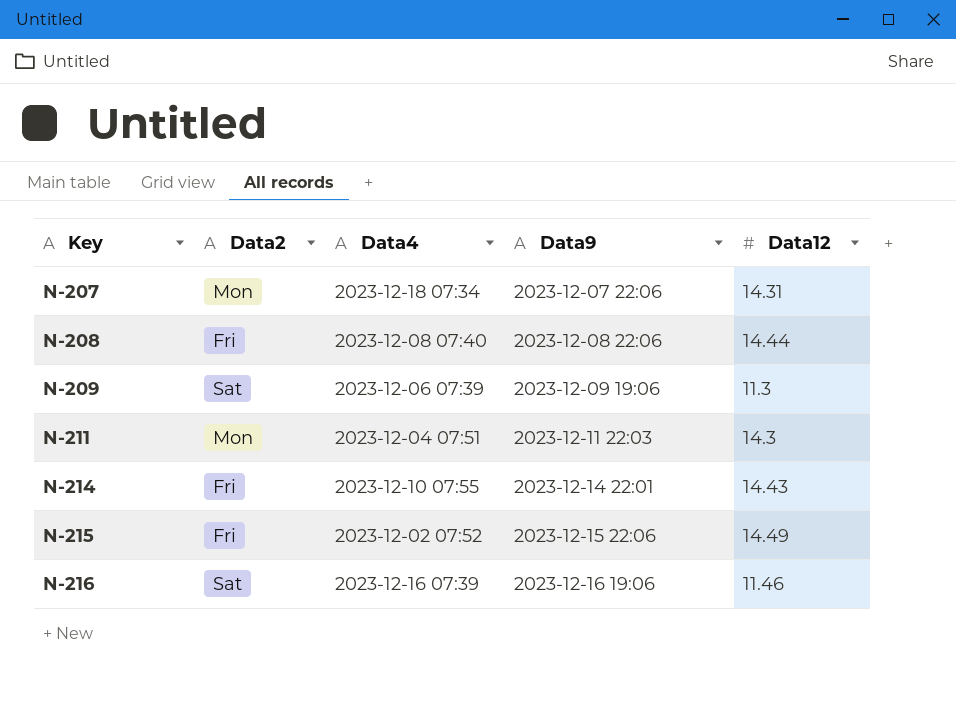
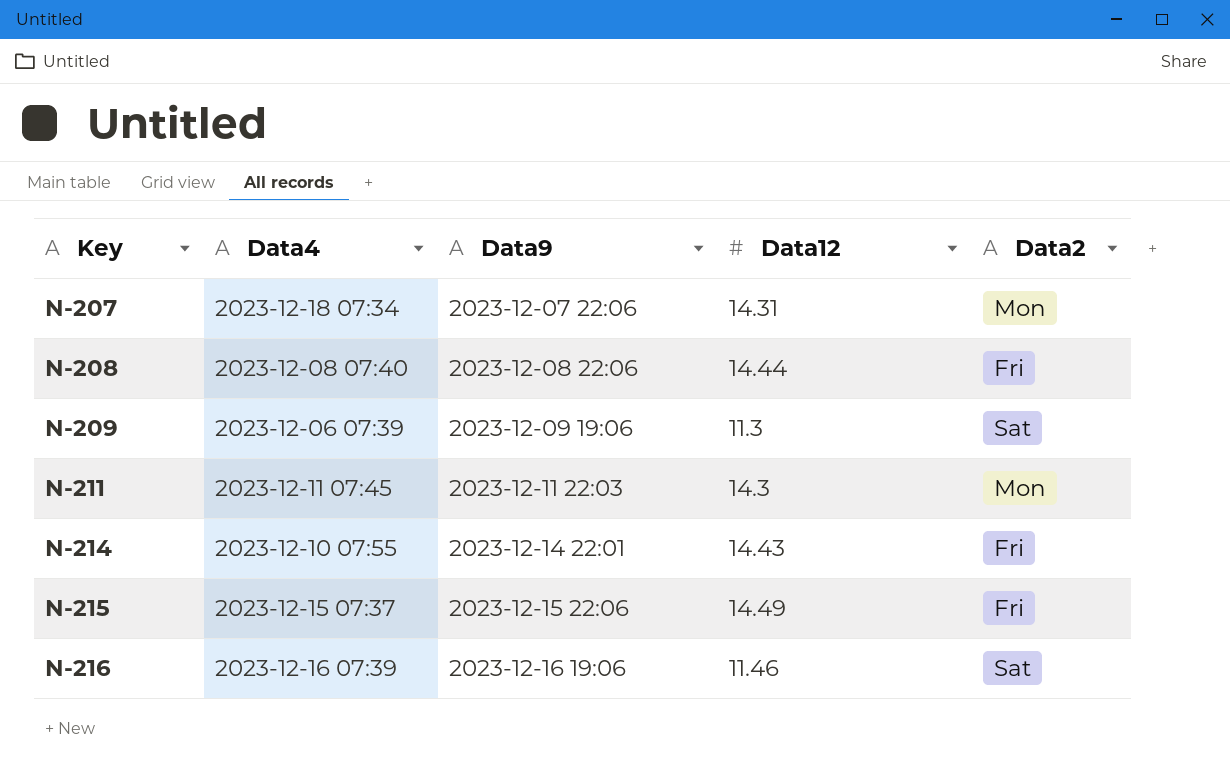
column Data2 | position: 2 -> 5
N-211 | Data4: 2023-12-04 07:51 -> 2023-12-11 07:45
N-215 | Data4: 2023-12-02 07:52 -> 2023-12-15 07:37

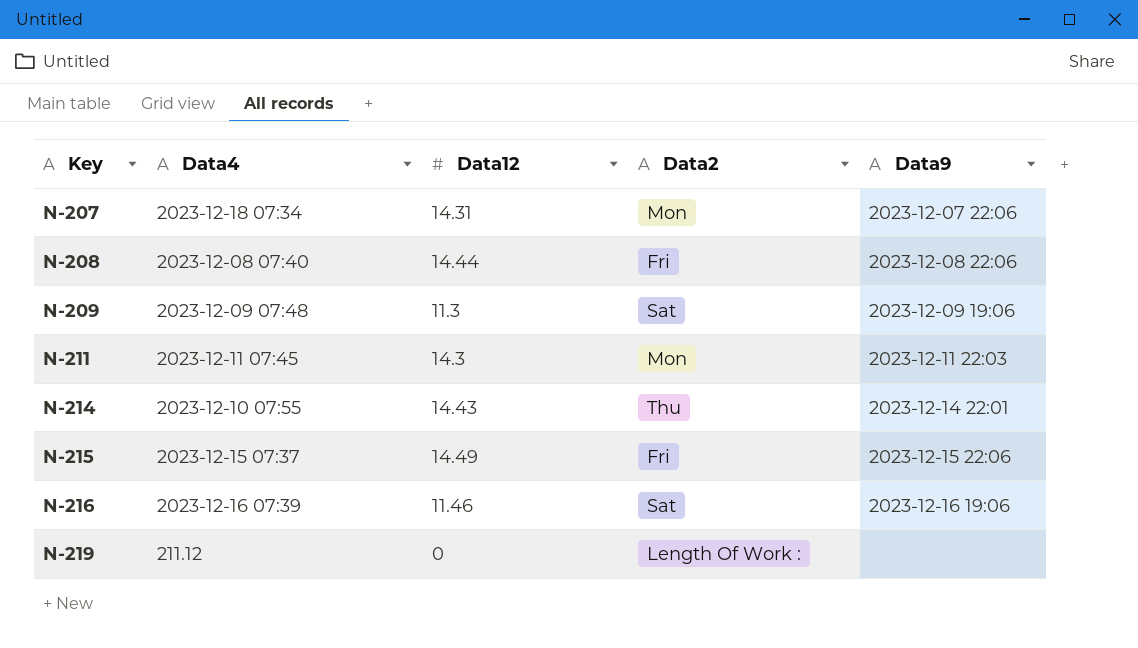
column Data9 | position: 3 -> 5
N-209 | Data4: 2023-12-06 07:39 -> 2023-12-09 07:48
N-214 | Data2: Fri -> Thu
row N-219: none -> 211.12 | 0 | Length Of Work : | none

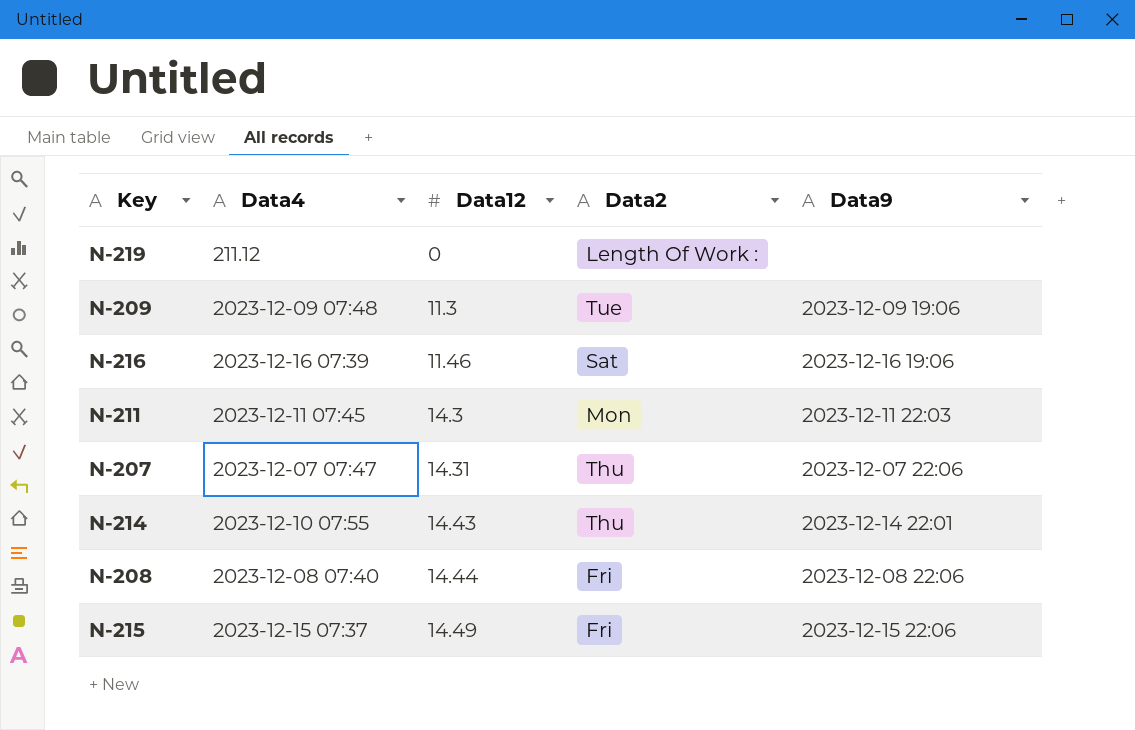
row order: Key ascending -> Data12 ascending
N-209 | Data2: Sat -> Tue
N-207 | Data4: 2023-12-18 07:34 -> 2023-12-07 07:47
N-207 | Data2: Mon -> Thu

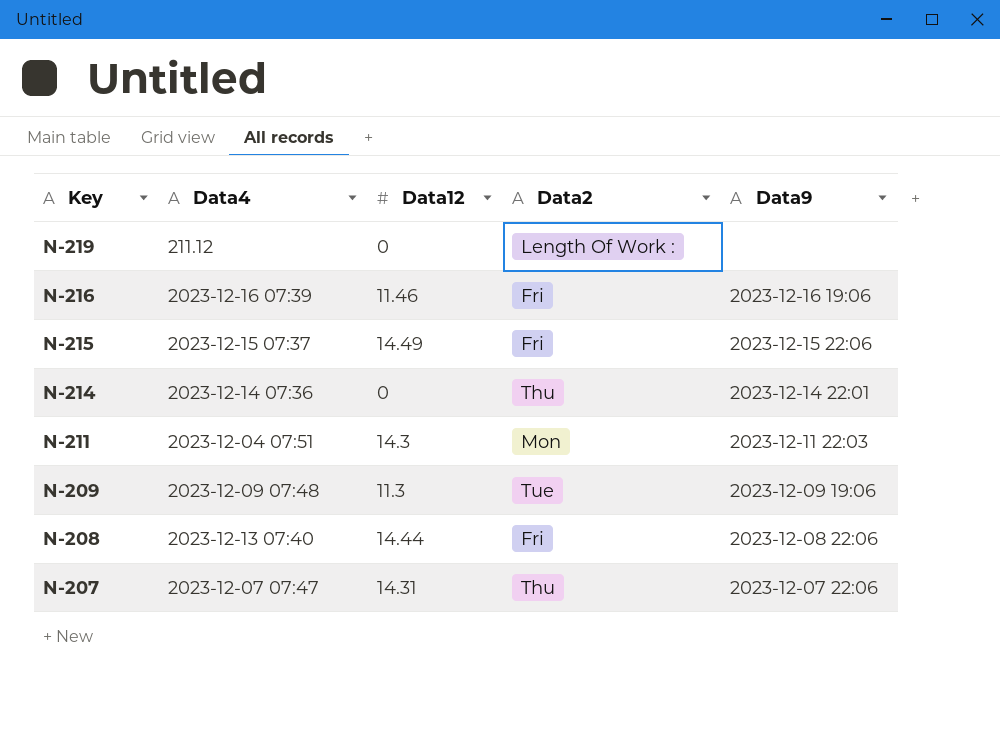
row order: Data12 ascending -> Key descending
N-216 | Data2: Sat -> Fri
N-214 | Data4: 2023-12-10 07:55 -> 2023-12-14 07:36
N-214 | Data12: 14.43 -> 0
N-211 | Data4: 2023-12-11 07:45 -> 2023-12-04 07:51
N-208 | Data4: 2023-12-08 07:40 -> 2023-12-13 07:40

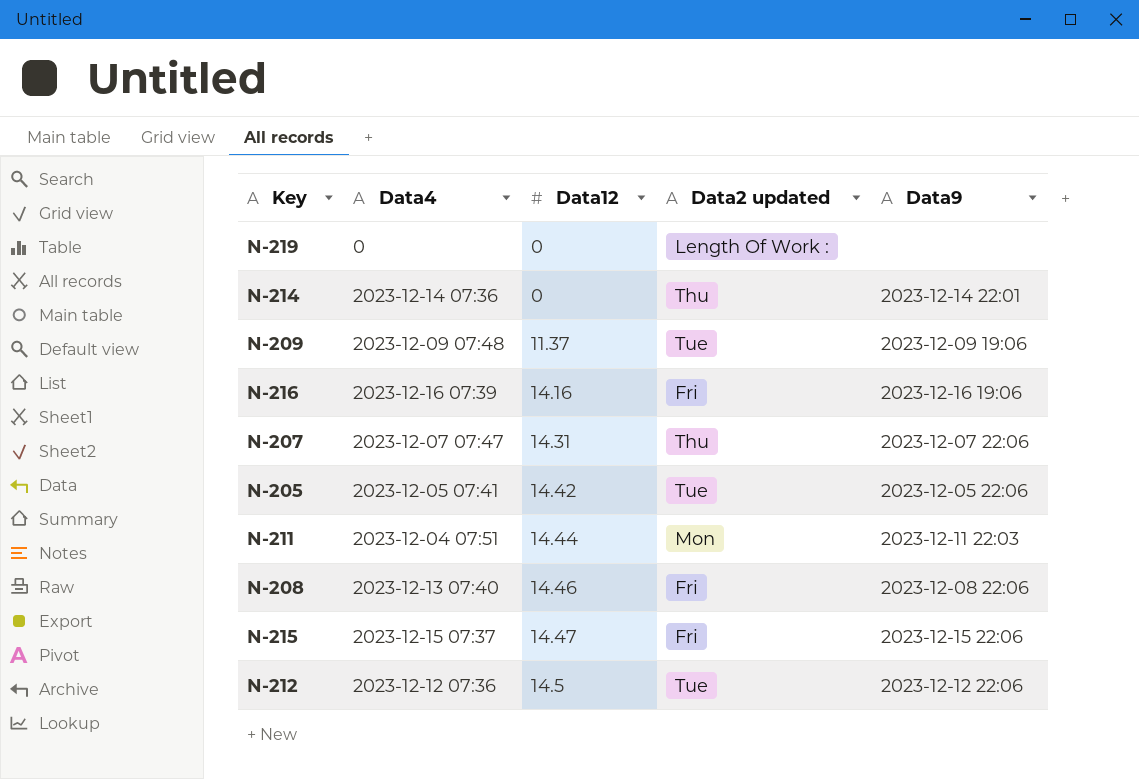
row order: Key descending -> Data12 ascending
column name: Data2 -> Data2 updated
N-219 | Data4: 211.12 -> 0
N-209 | Data12: 11.3 -> 11.37
N-216 | Data12: 11.46 -> 14.16
row N-205: none -> 2023-12-05 07:41 | 14.42 | Tue | 2023-12-05 22:06
N-211 | Data12: 14.3 -> 14.44
N-208 | Data12: 14.44 -> 14.46
N-215 | Data12: 14.49 -> 14.47
row N-212: none -> 2023-12-12 07:36 | 14.5 | Tue | 2023-12-12 22:06

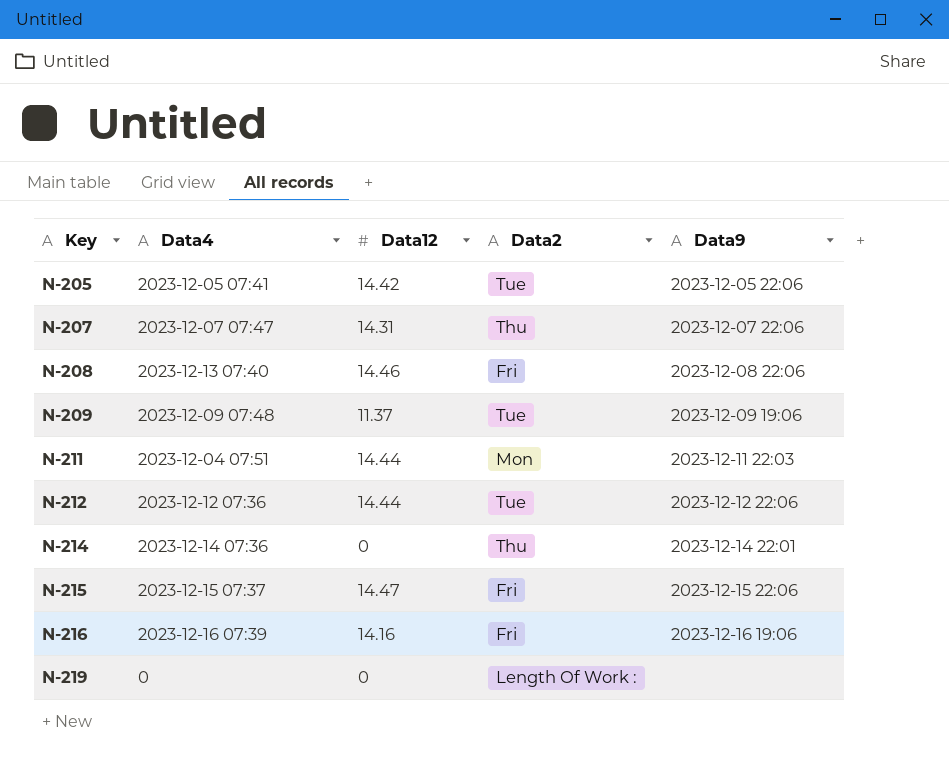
row order: Data12 ascending -> Key ascending
column name: Data2 updated -> Data2
N-212 | Data12: 14.5 -> 14.44

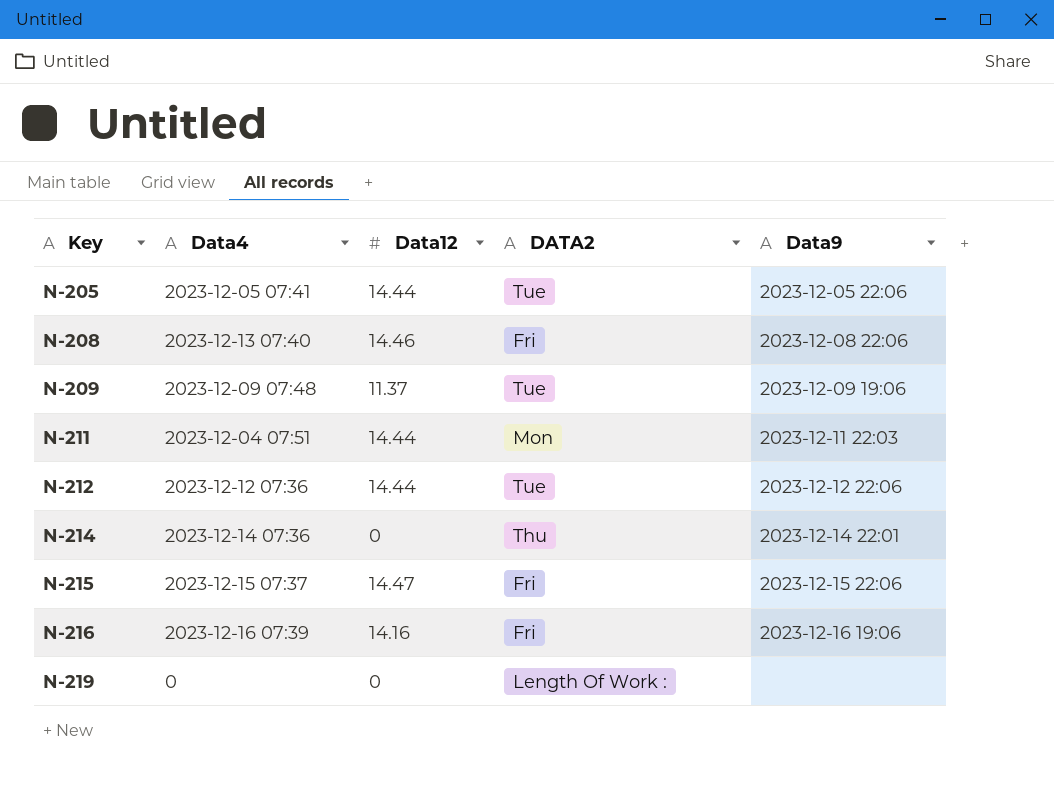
column name: Data2 -> DATA2
row N-207: 2023-12-07 07:47 | 14.31 | Thu | 2023-12-07 22:06 -> none
N-205 | Data12: 14.42 -> 14.44

